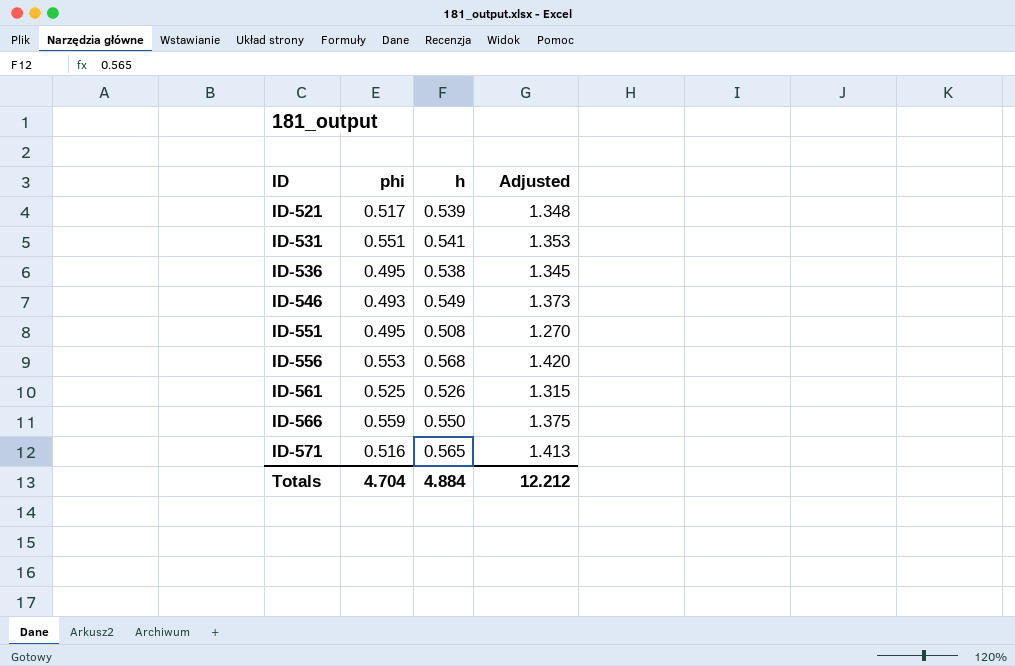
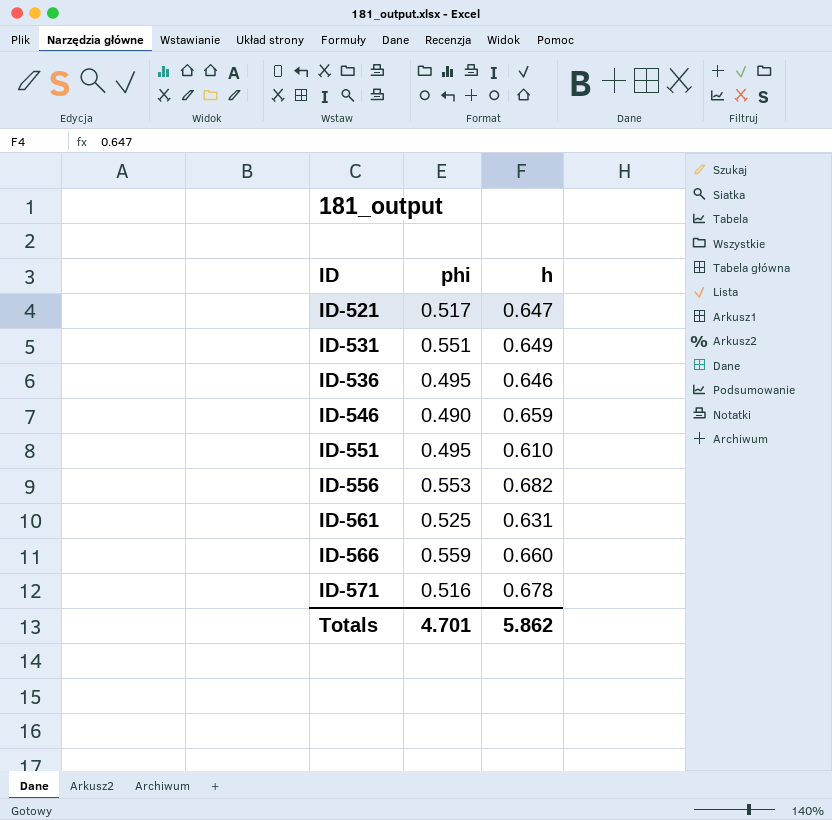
column Adjusted | formula: [h] * 2.5 -> none
ID-521 | h: 0.539 -> 0.647
ID-531 | h: 0.541 -> 0.649
ID-536 | h: 0.538 -> 0.646
ID-546 | phi: 0.493 -> 0.490
ID-546 | h: 0.549 -> 0.659
ID-551 | h: 0.508 -> 0.610
ID-556 | h: 0.568 -> 0.682
ID-561 | h: 0.526 -> 0.631
ID-566 | h: 0.550 -> 0.660
ID-571 | h: 0.565 -> 0.678
Totals | phi: 4.704 -> 4.701
Totals | h: 4.884 -> 5.862

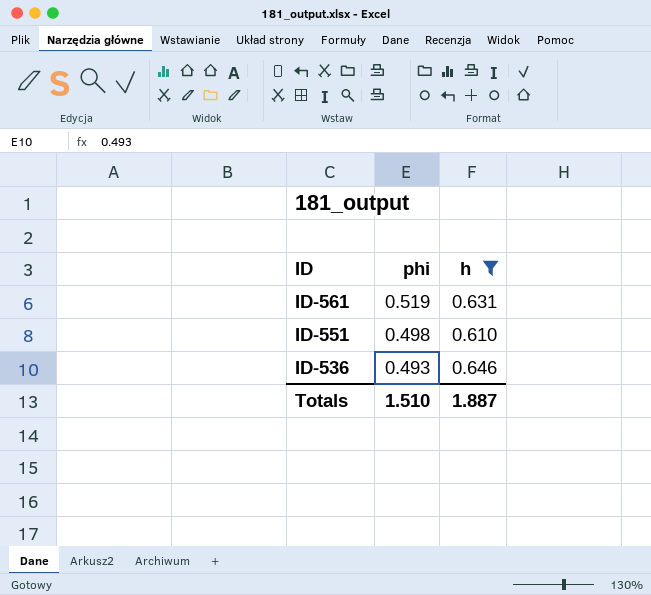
filter: none -> h <= 0.646
row order: ID ascending -> ID descending
ID-561 | phi: 0.525 -> 0.519
ID-551 | phi: 0.495 -> 0.498
ID-536 | phi: 0.495 -> 0.493
Totals | phi: 4.701 -> 1.510
Totals | h: 5.862 -> 1.887

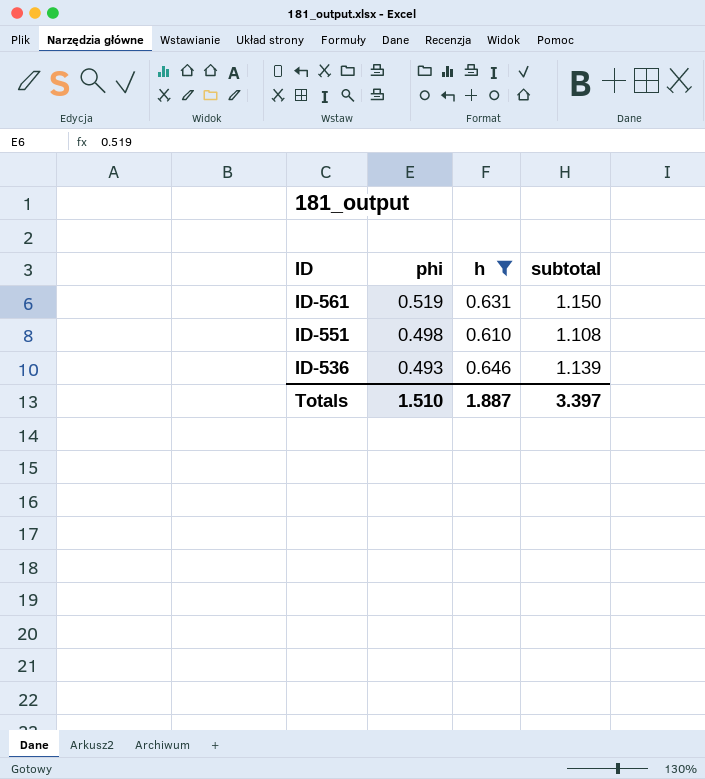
column subtotal | formula: none -> [phi] + [h]

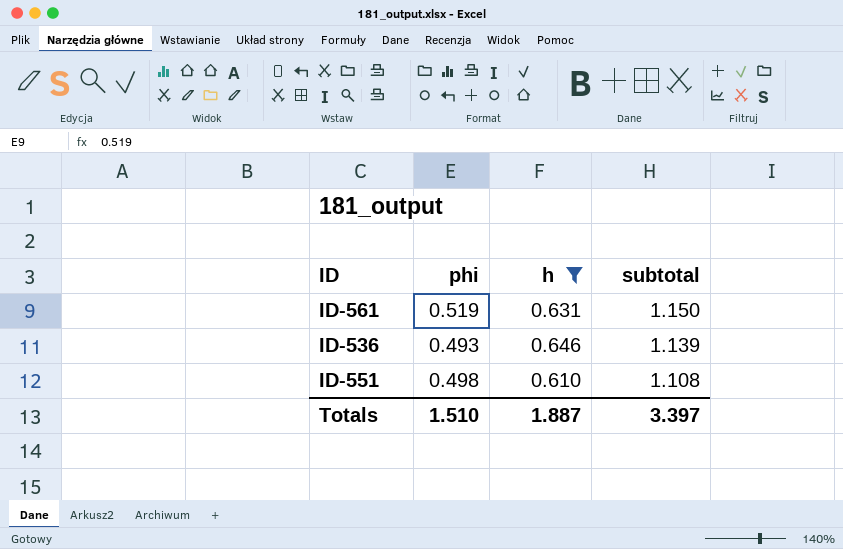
row order: ID descending -> subtotal descending

